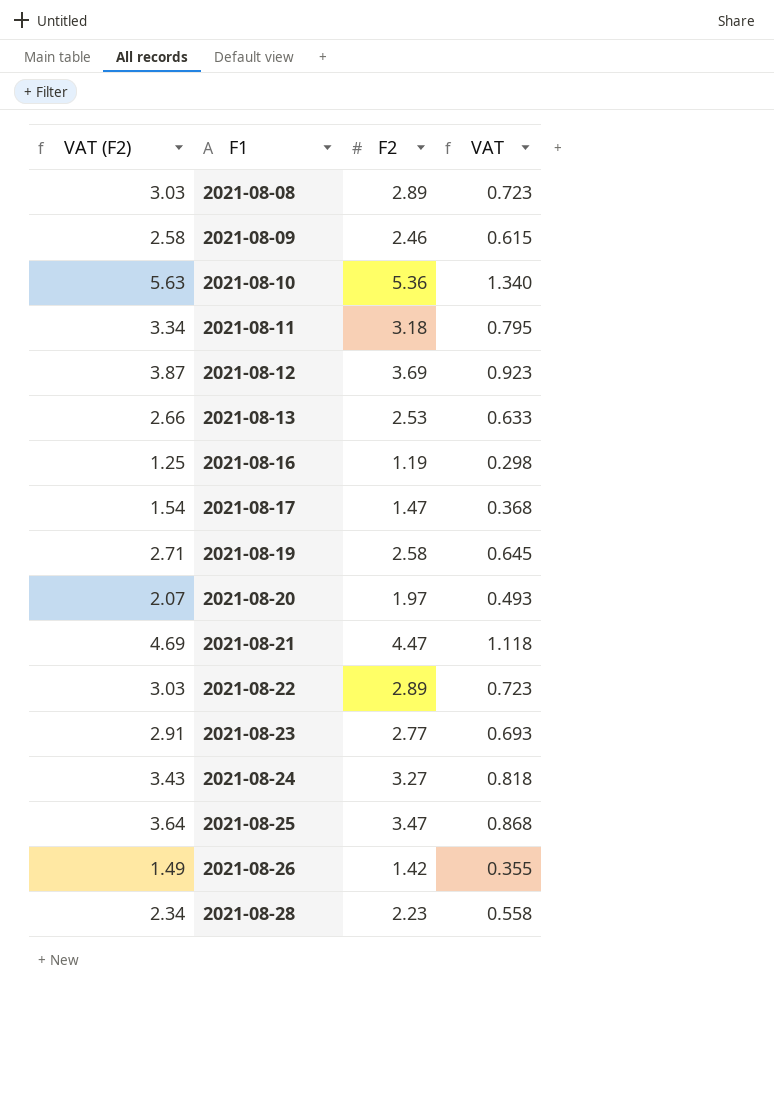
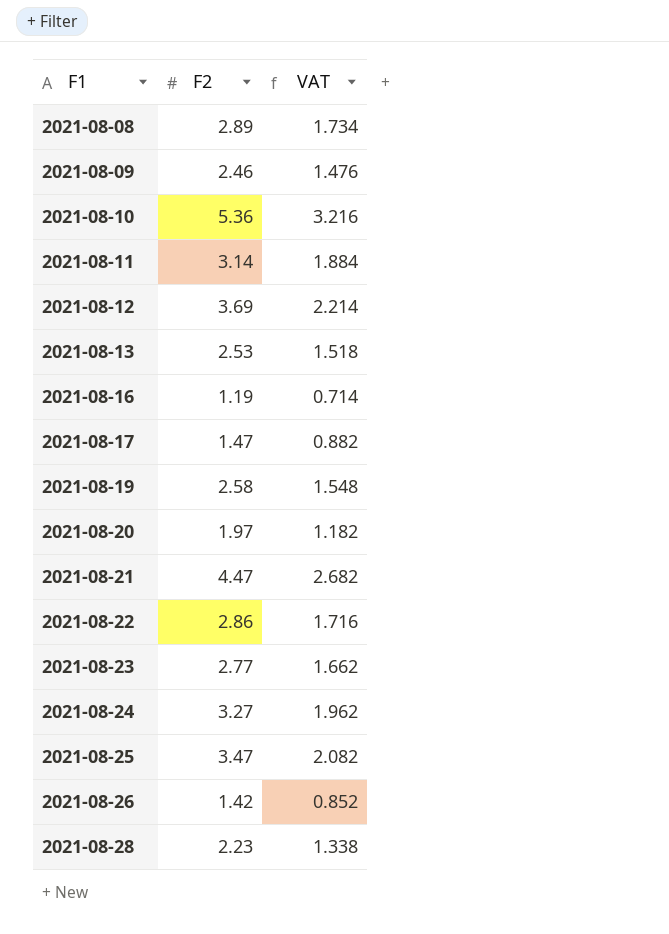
column VAT (F2) | formula: [F2] * 1.05 -> none
column VAT | formula: [F2] * 0.25 -> [F2] * 0.6
2021-08-11 | F2: 3.18 -> 3.14
2021-08-22 | F2: 2.89 -> 2.86

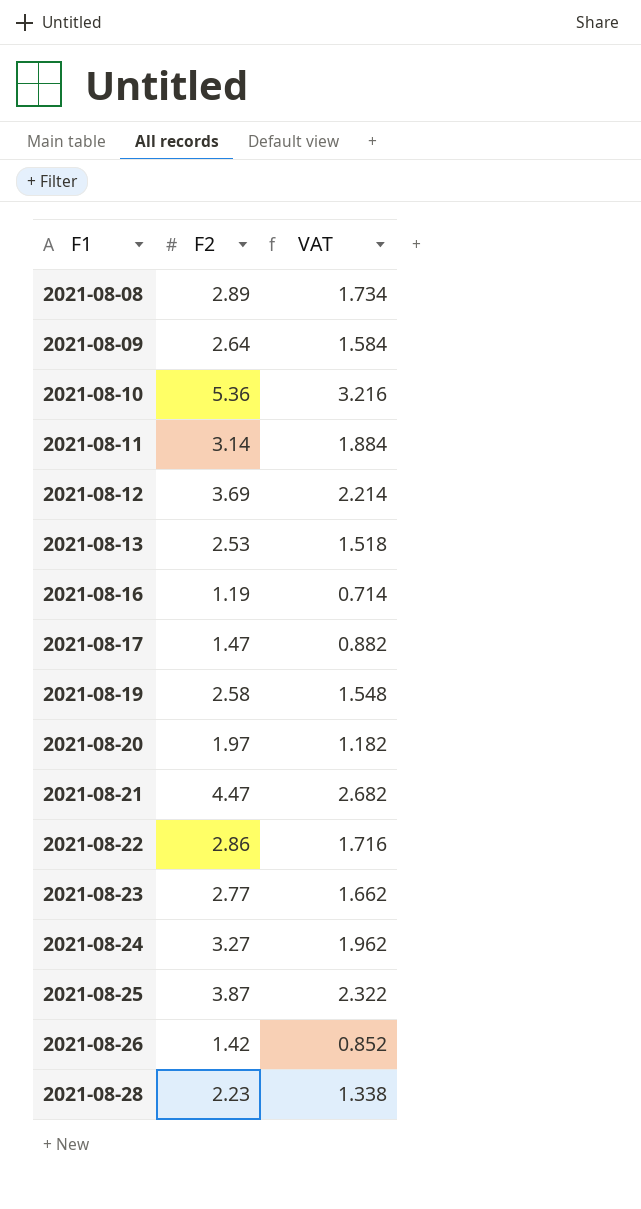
2021-08-09 | F2: 2.46 -> 2.64
2021-08-09 | VAT: 1.476 -> 1.584
2021-08-25 | F2: 3.47 -> 3.87
2021-08-25 | VAT: 2.082 -> 2.322

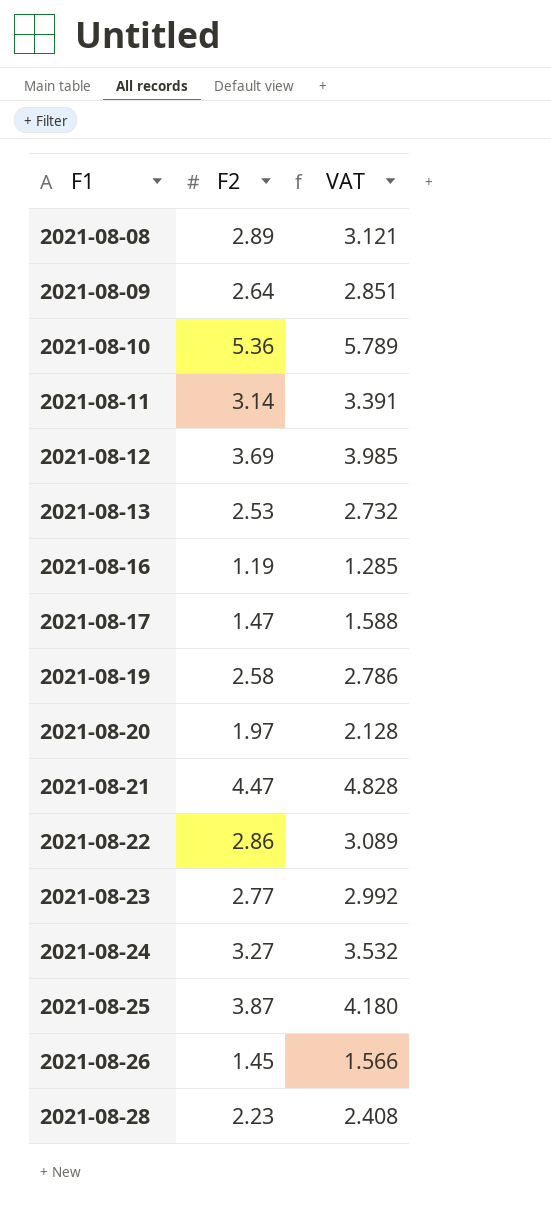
column VAT | formula: [F2] * 0.6 -> [F2] * 1.08
2021-08-26 | F2: 1.42 -> 1.45

